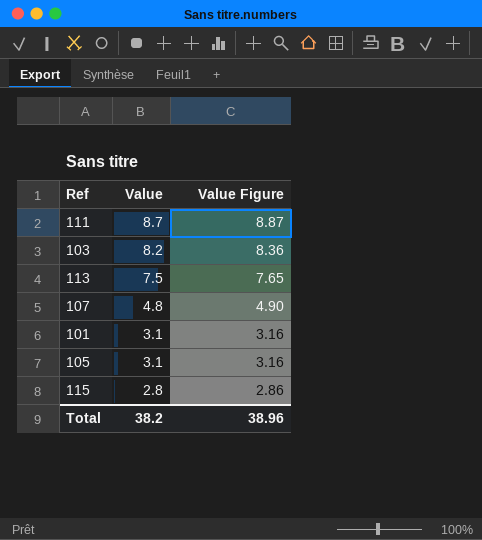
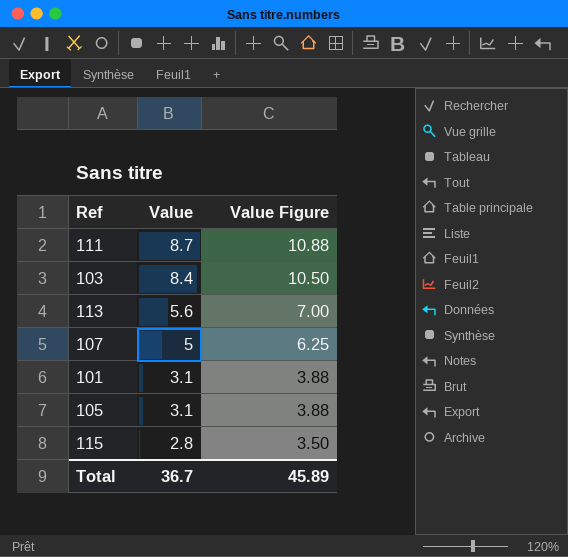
column Value Figure | formula: [Value] * 1.02 -> [Value] * 1.25
103 | Value: 8.2 -> 8.4
113 | Value: 7.5 -> 5.6
107 | Value: 4.8 -> 5
Total | Value: 38.2 -> 36.7
Total | Value Figure: 38.96 -> 45.89

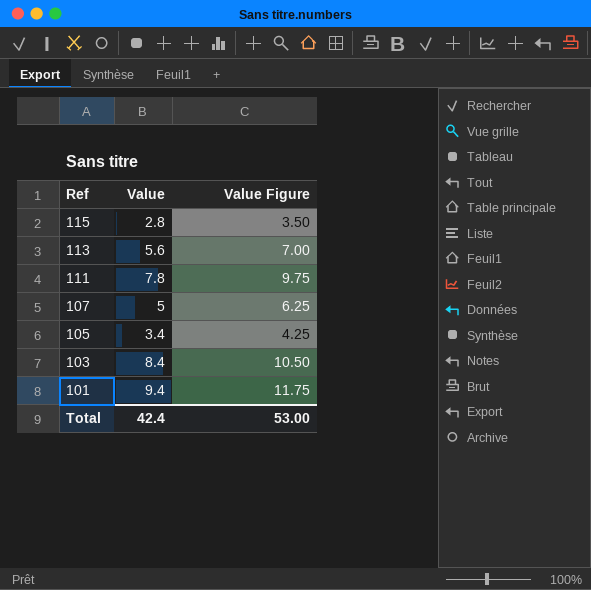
row order: Value descending -> Ref descending
111 | Value: 8.7 -> 7.8
111 | Value Figure: 10.88 -> 9.75
105 | Value: 3.1 -> 3.4
105 | Value Figure: 3.88 -> 4.25
101 | Value: 3.1 -> 9.4
101 | Value Figure: 3.88 -> 11.75
Total | Value: 36.7 -> 42.4
Total | Value Figure: 45.89 -> 53.00

